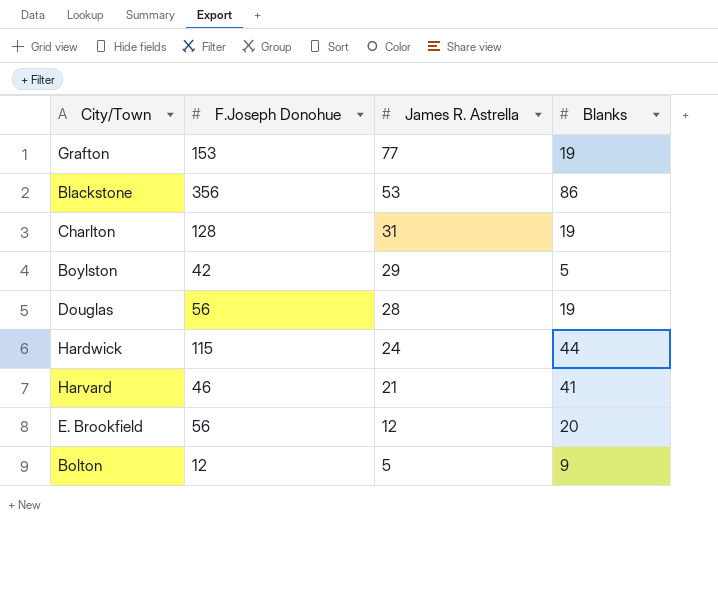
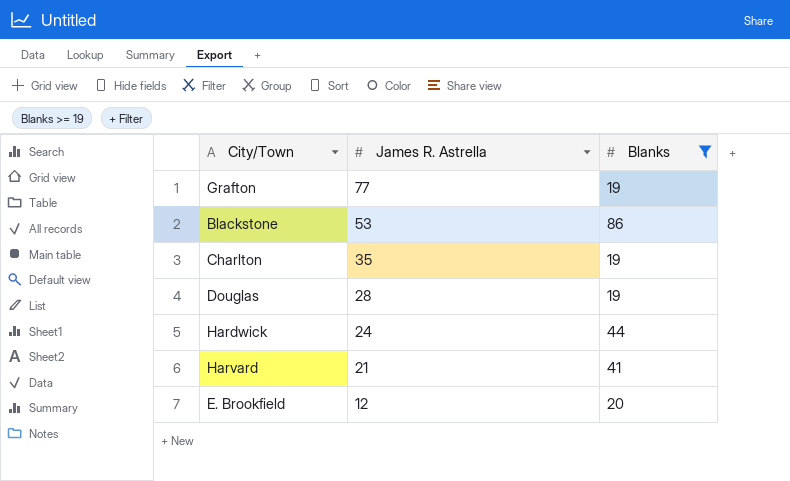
filter: none -> Blanks >= 19
column F.Joseph Donohue | position: 2 -> none
Charlton | James R. Astrella: 31 -> 35

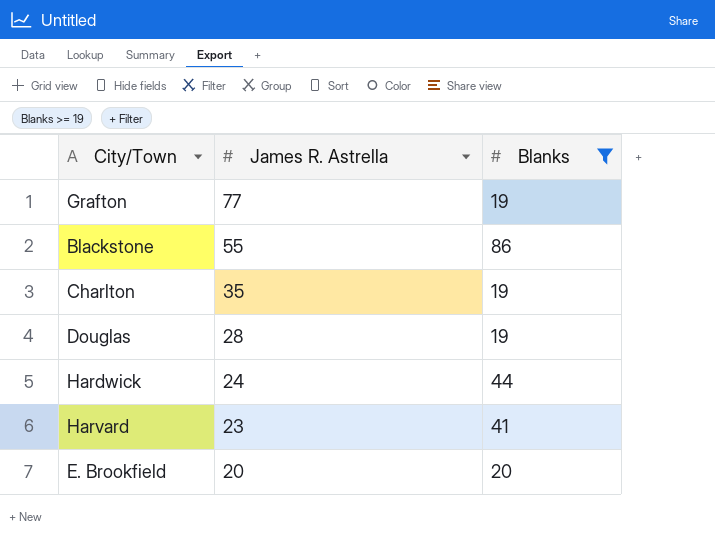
Blackstone | James R. Astrella: 53 -> 55
Harvard | James R. Astrella: 21 -> 23
E. Brookfield | James R. Astrella: 12 -> 20

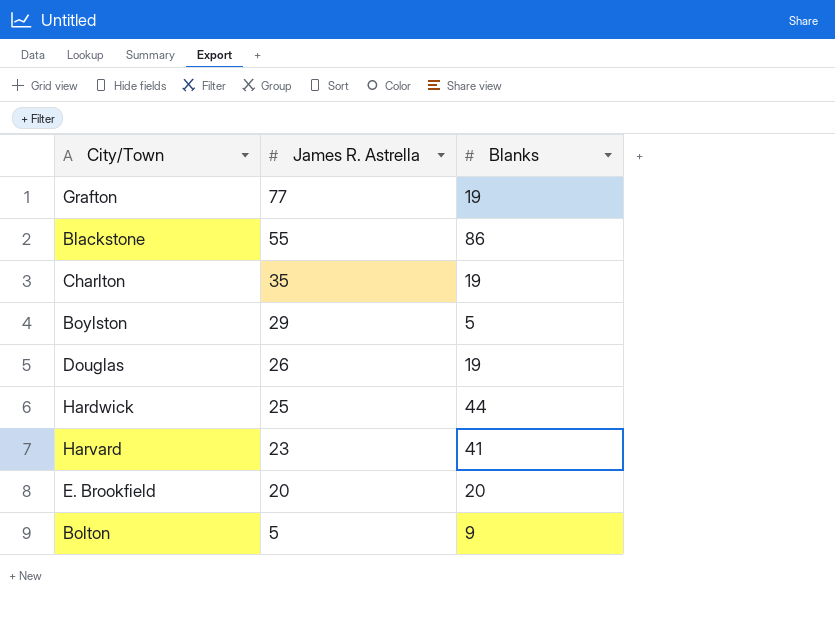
filter: Blanks >= 19 -> none
Douglas | James R. Astrella: 28 -> 26
Hardwick | James R. Astrella: 24 -> 25

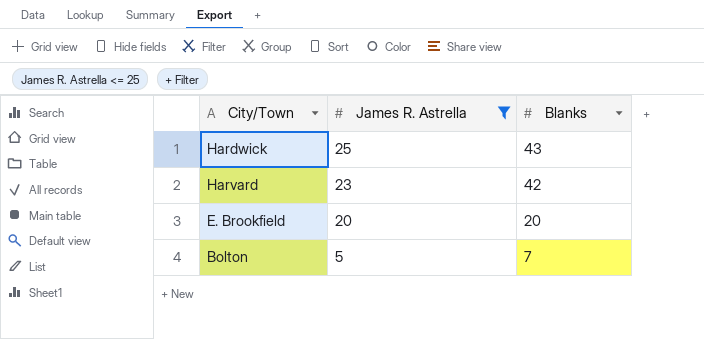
filter: none -> James R. Astrella <= 25
Hardwick | Blanks: 44 -> 43
Harvard | Blanks: 41 -> 42
Bolton | Blanks: 9 -> 7

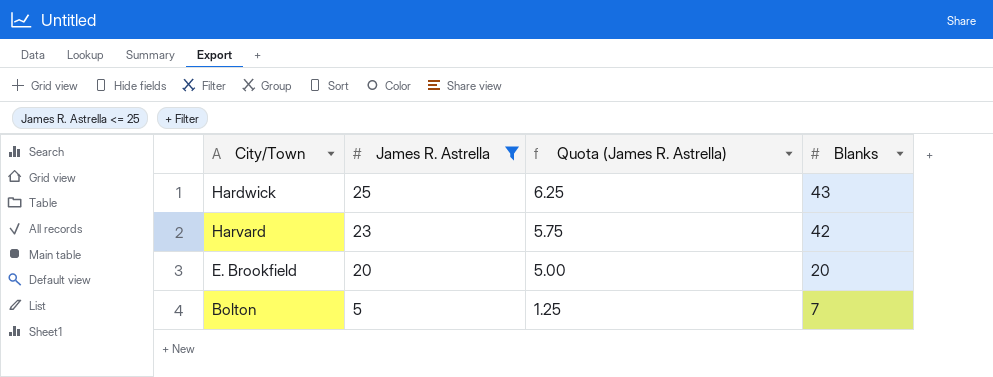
column Quota (James R. Astrella) | formula: none -> [James R. Astrella] * 0.25

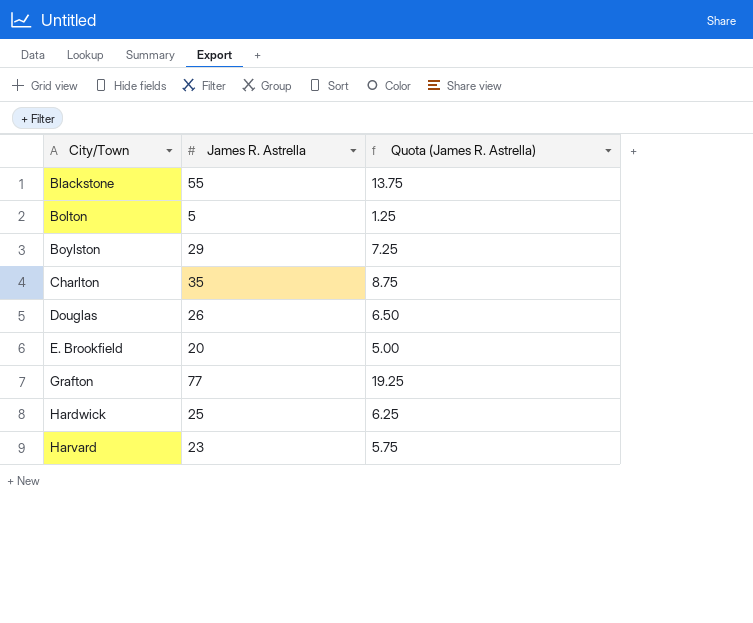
filter: James R. Astrella <= 25 -> none
row order: James R. Astrella descending -> City/Town ascending
column Blanks | position: 4 -> none

